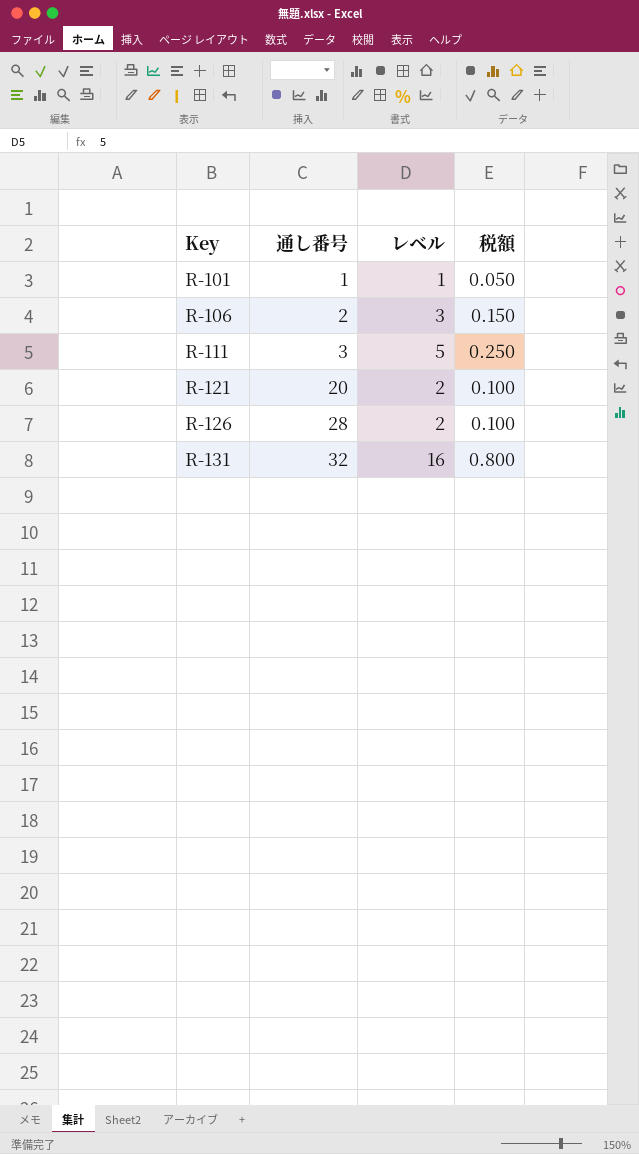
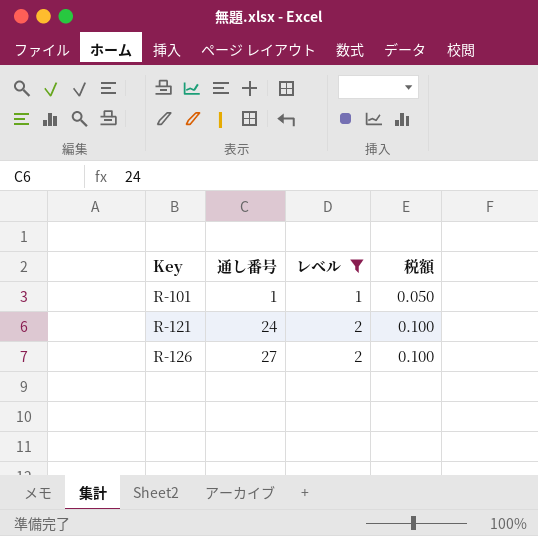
filter: none -> レベル <= 2
R-121 | 通し番号: 20 -> 24
R-126 | 通し番号: 28 -> 27

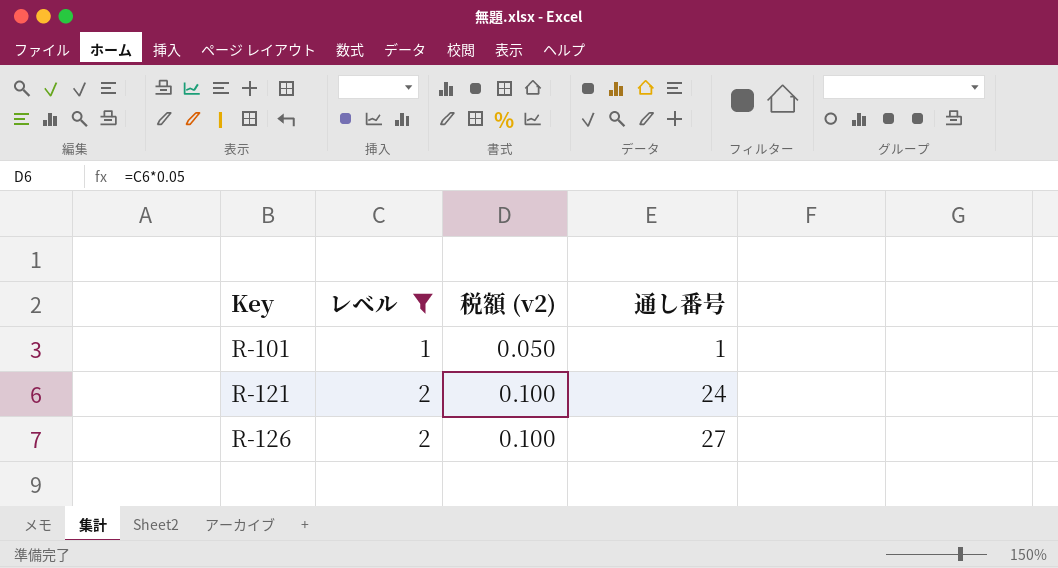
column name: 税額 -> 税額 (v2)
column 通し番号 | position: 2 -> 4

